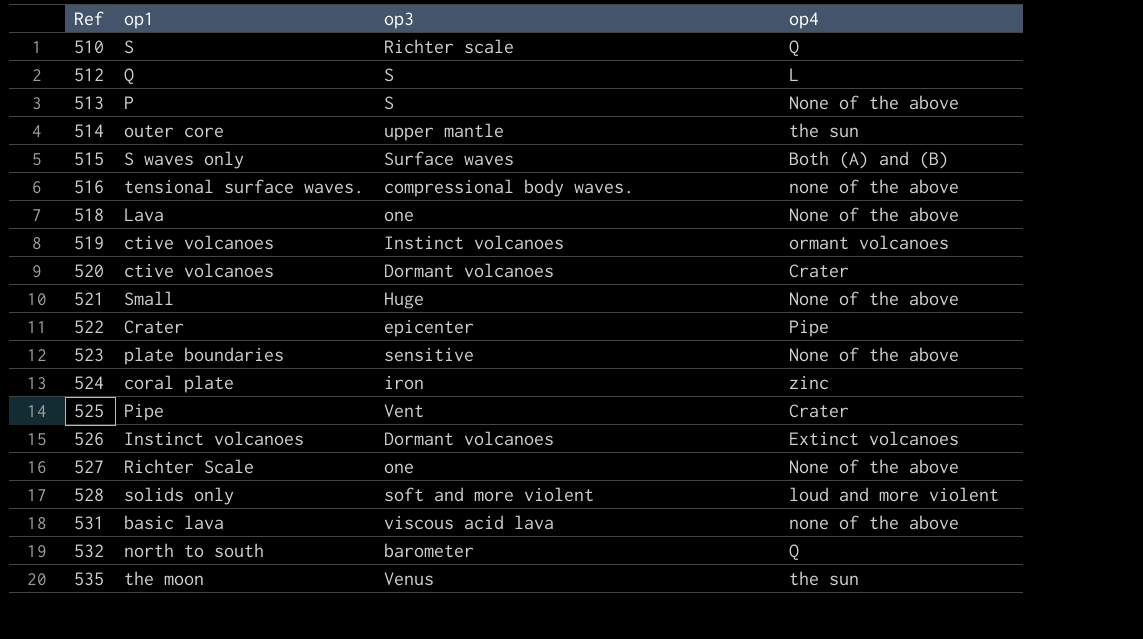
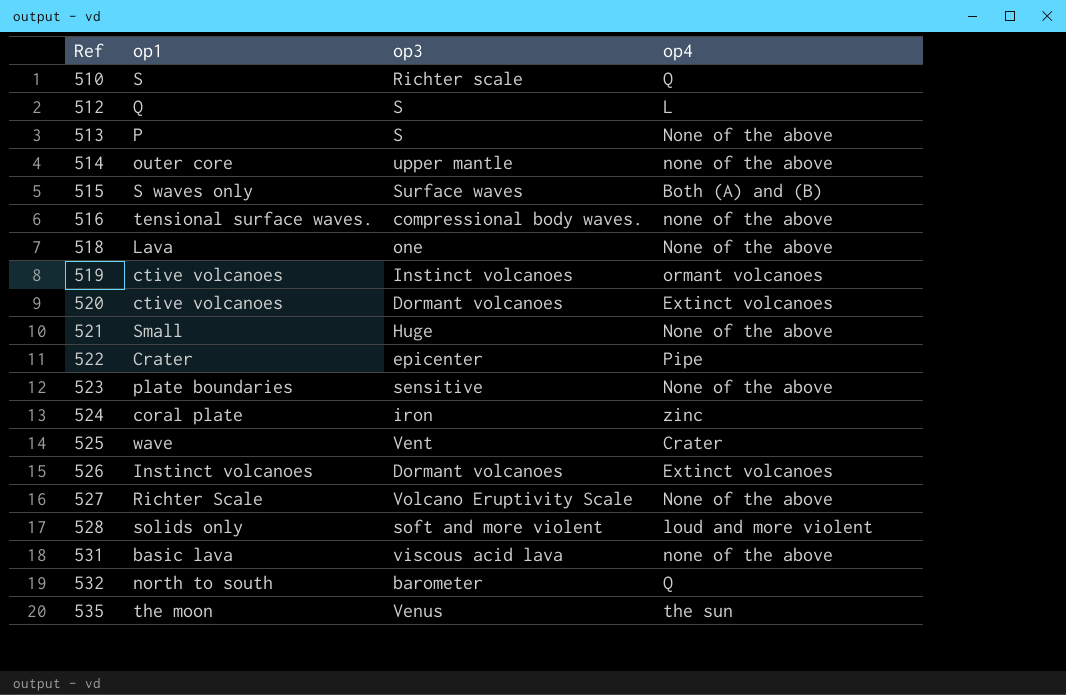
514 | op4: the sun -> none of the above
520 | op4: Crater -> Extinct volcanoes
525 | op1: Pipe -> wave
527 | op3: one -> Volcano Eruptivity Scale

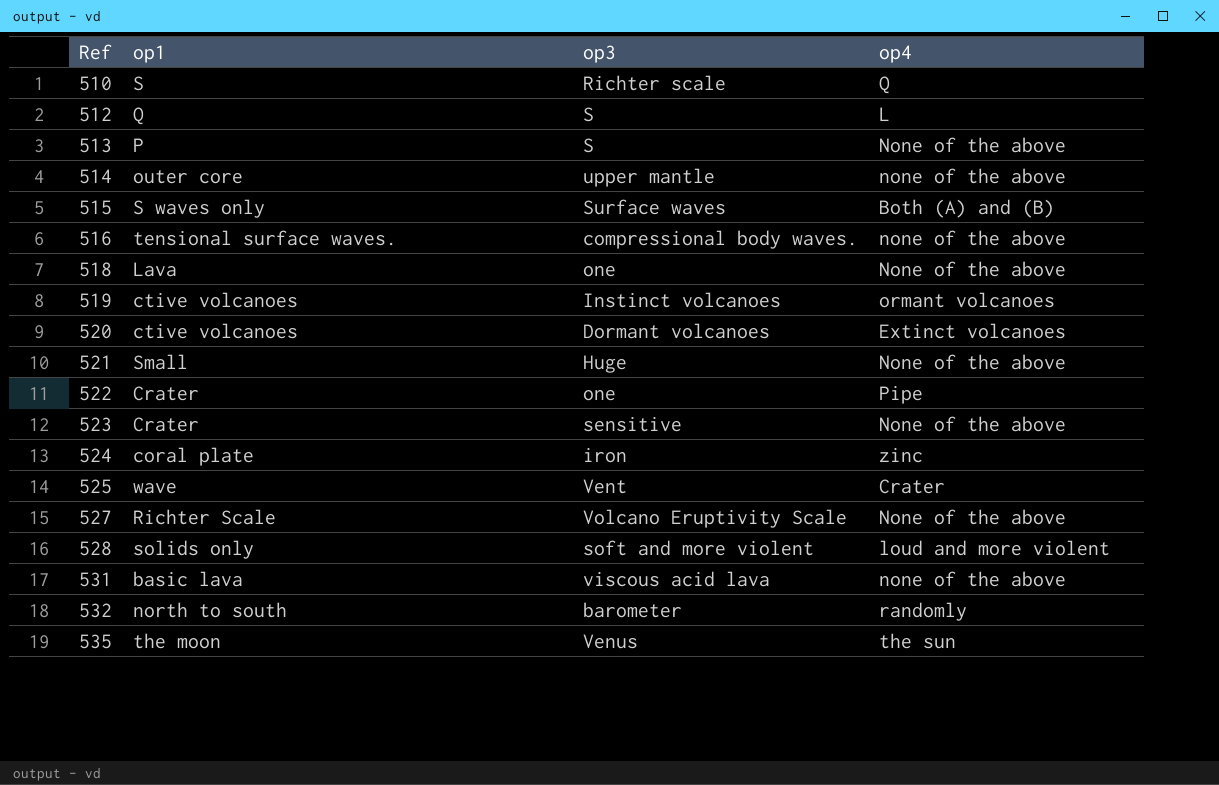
row 526: Instinct volcanoes | Dormant volcanoes | Extinct volcanoes -> none
522 | op3: epicenter -> one
523 | op1: plate boundaries -> Crater
532 | op4: Q -> randomly

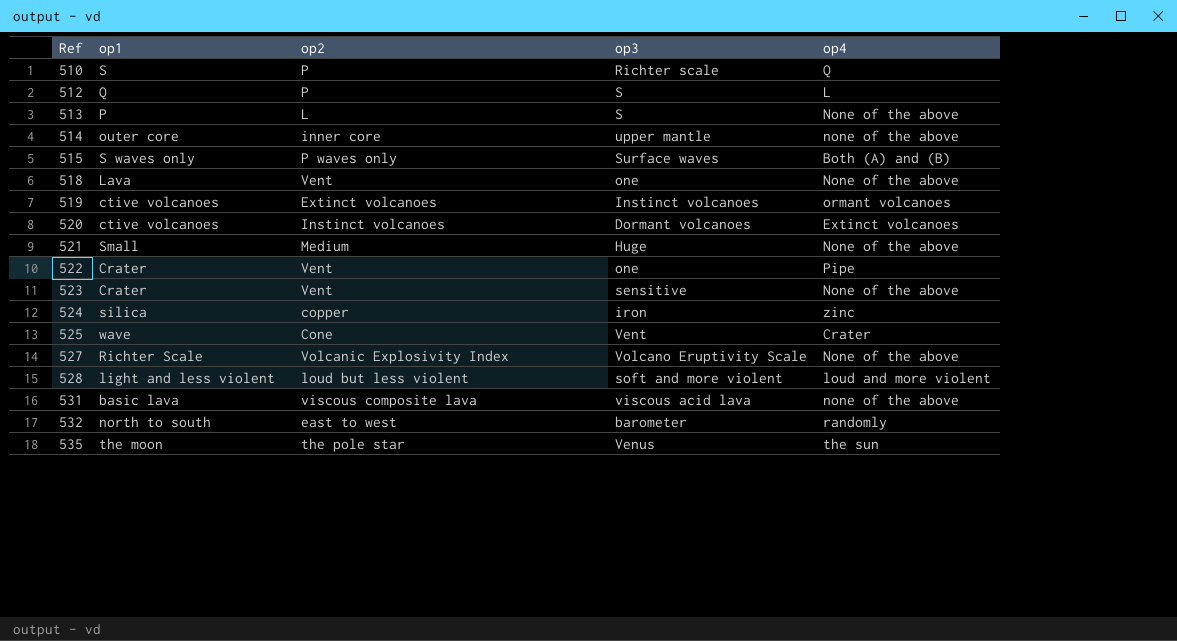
column op2 | position: none -> 3
row 516: tensional surface waves. | compressional body waves. | none of the above -> none
524 | op1: coral plate -> silica
528 | op1: solids only -> light and less violent

